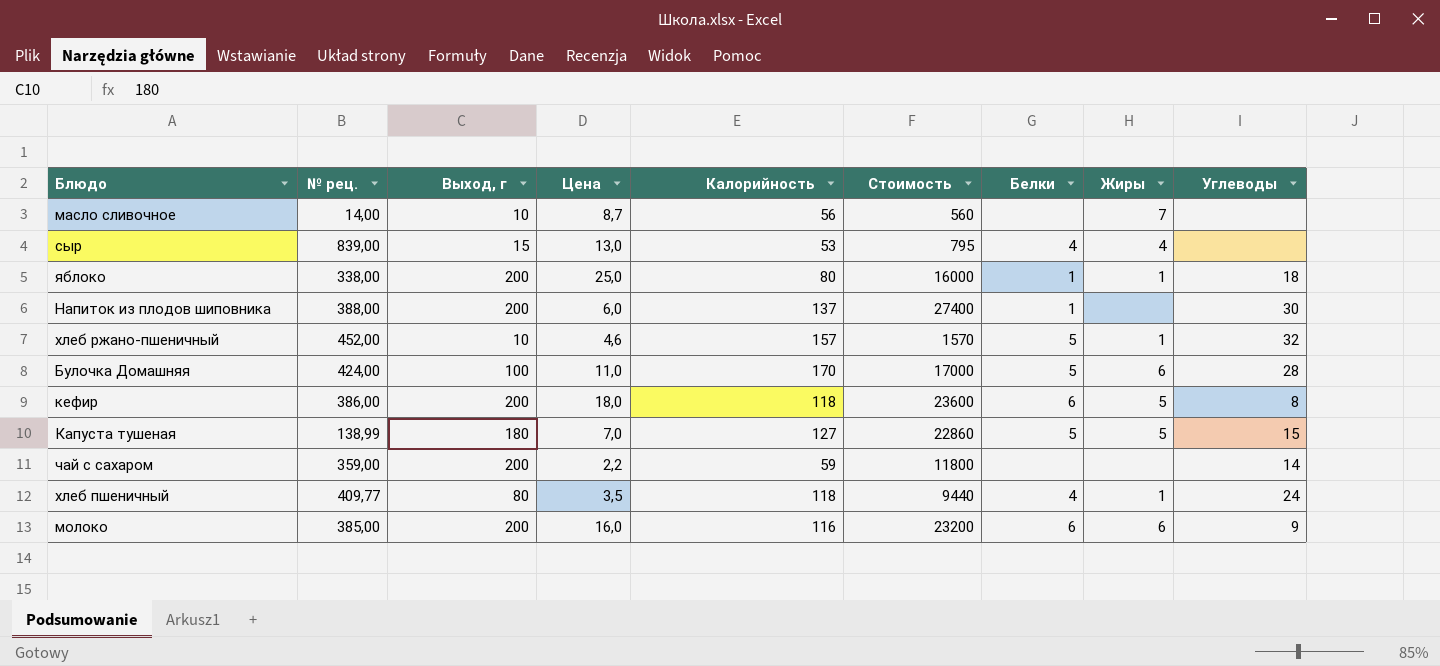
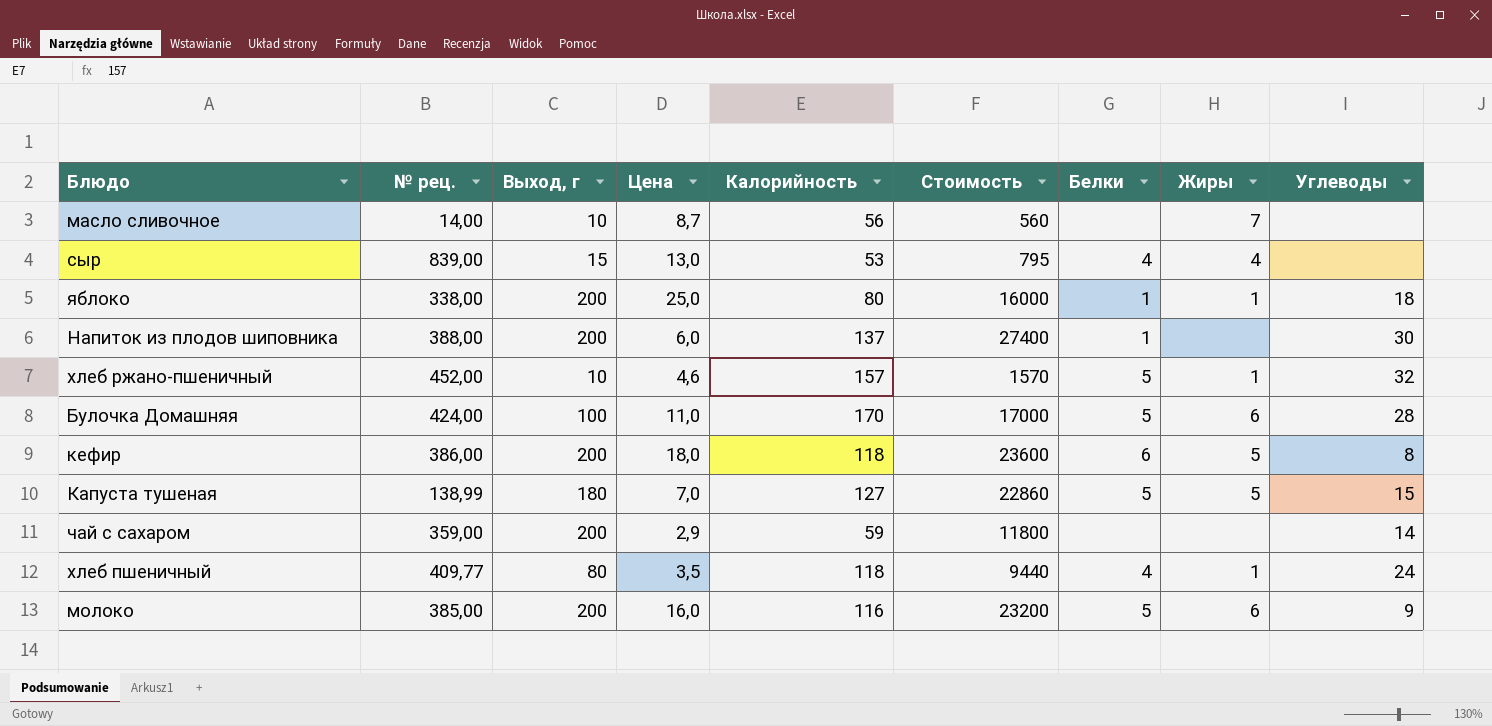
чай с сахаром | Цена: 2,2 -> 2,9
молоко | Белки: 6 -> 5

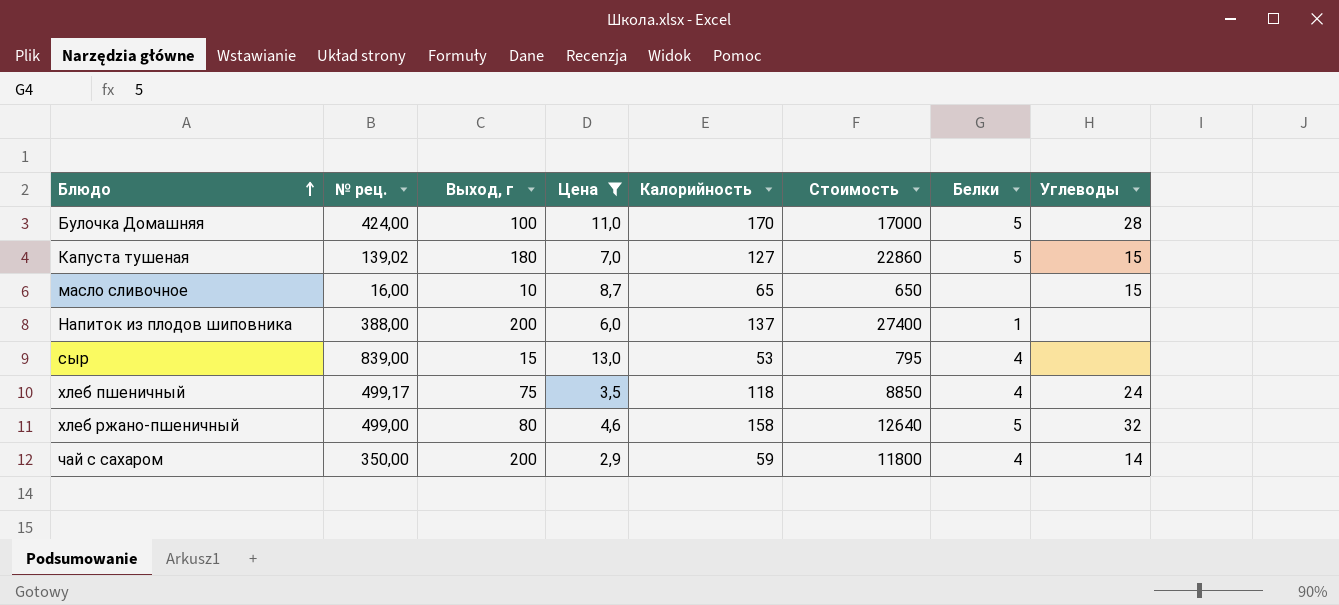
filter: none -> Цена <= 13,0
row order: none -> Блюдо ascending
column Жиры | position: 8 -> none
Капуста тушеная | № рец.: 138,99 -> 139,02
масло сливочное | № рец.: 14,00 -> 16,00
масло сливочное | Калорийность: 56 -> 65
масло сливочное | Стоимость: 560 -> 650
масло сливочное | Углеводы: none -> 15
Напиток из плодов шиповника | Углеводы: 30 -> none
хлеб пшеничный | № рец.: 409,77 -> 499,17
хлеб пшеничный | Выход, г: 80 -> 75
хлеб пшеничный | Стоимость: 9440 -> 8850
хлеб ржано-пшеничный | № рец.: 452,00 -> 499,00
хлеб ржано-пшеничный | Выход, г: 10 -> 80
хлеб ржано-пшеничный | Калорийность: 157 -> 158
хлеб ржано-пшеничный | Стоимость: 1570 -> 12640
чай с сахаром | № рец.: 359,00 -> 350,00
чай с сахаром | Белки: none -> 4

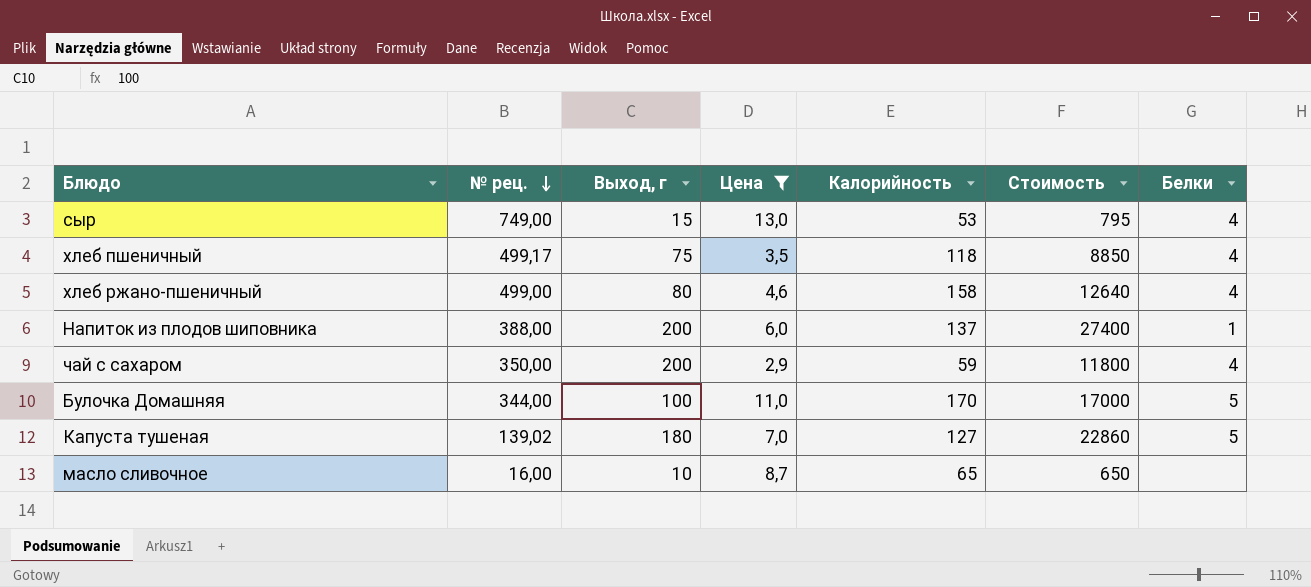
row order: Блюдо ascending -> № рец. descending
column Углеводы | position: 8 -> none
сыр | № рец.: 839,00 -> 749,00
хлеб ржано-пшеничный | Белки: 5 -> 4
Булочка Домашняя | № рец.: 424,00 -> 344,00

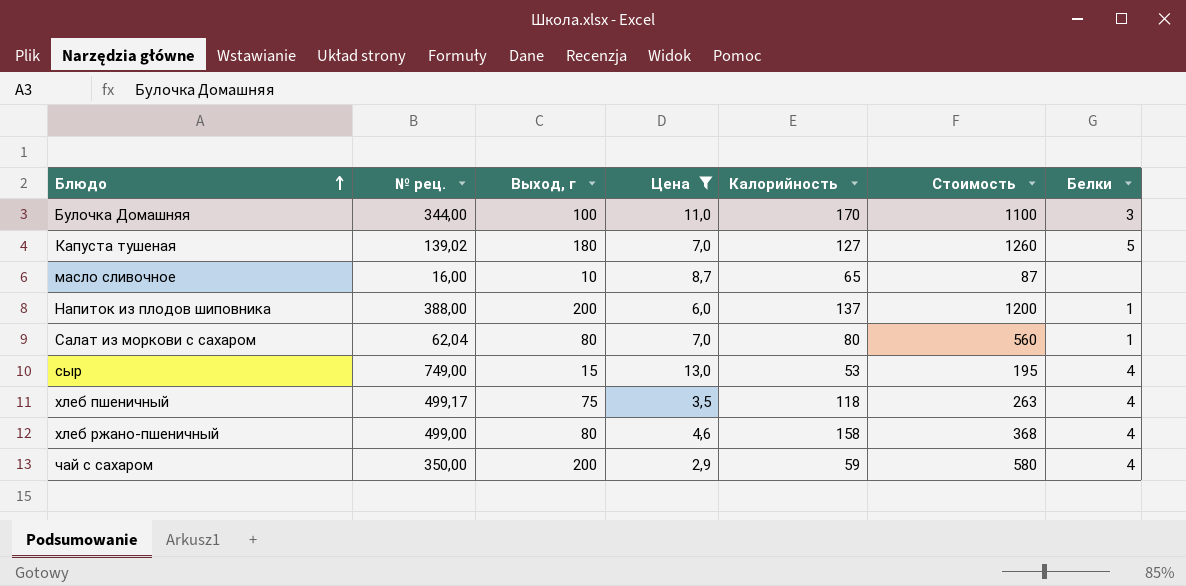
row order: № рец. descending -> Блюдо ascending
column Стоимость | formula: [Выход, г] * [Калорийность] -> [Выход, г] * [Цена]
Булочка Домашняя | Белки: 5 -> 3
row Салат из моркови с сахаром: none -> 62,04 | 80 | 7,0 | 80 | 560 | 1

